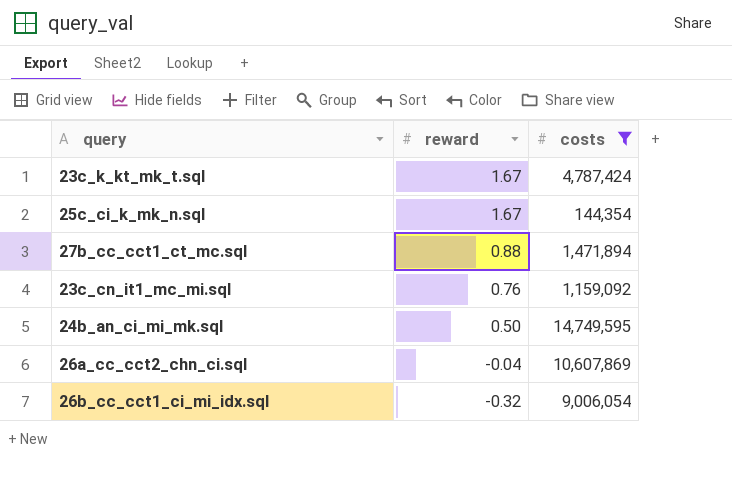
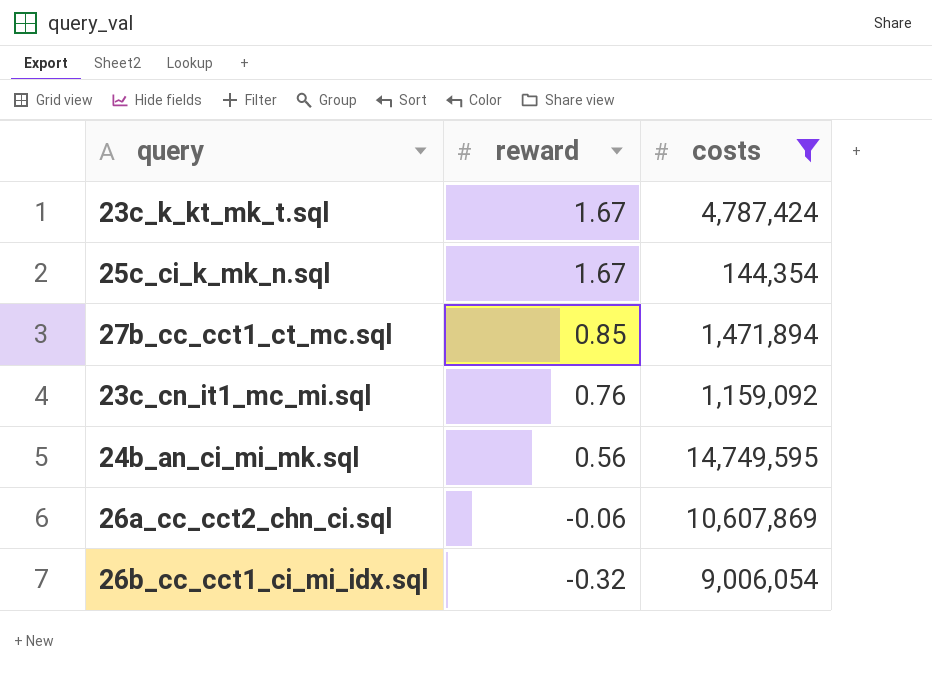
27b_cc_cct1_ct_mc.sql | reward: 0.88 -> 0.85
24b_an_ci_mi_mk.sql | reward: 0.50 -> 0.56
26a_cc_cct2_chn_ci.sql | reward: -0.04 -> -0.06

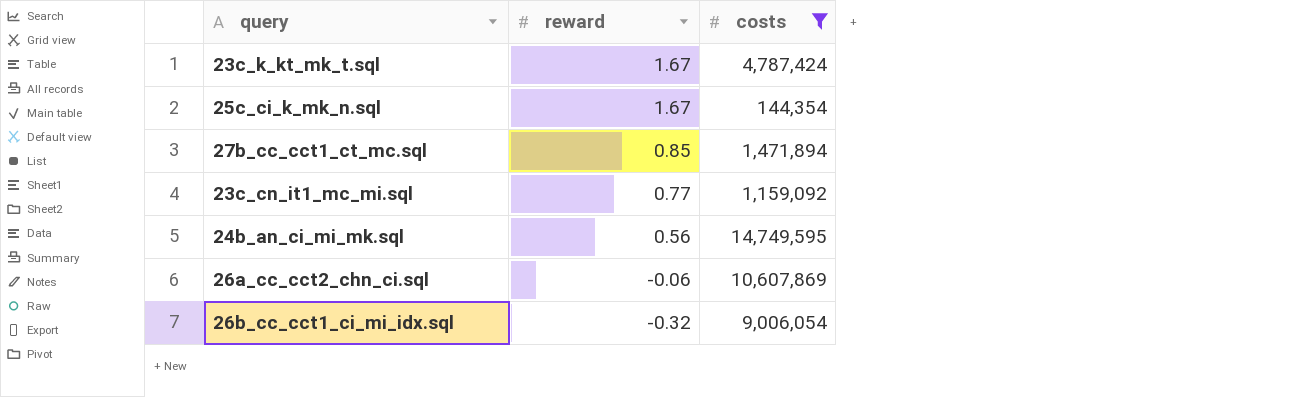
23c_cn_it1_mc_mi.sql | reward: 0.76 -> 0.77

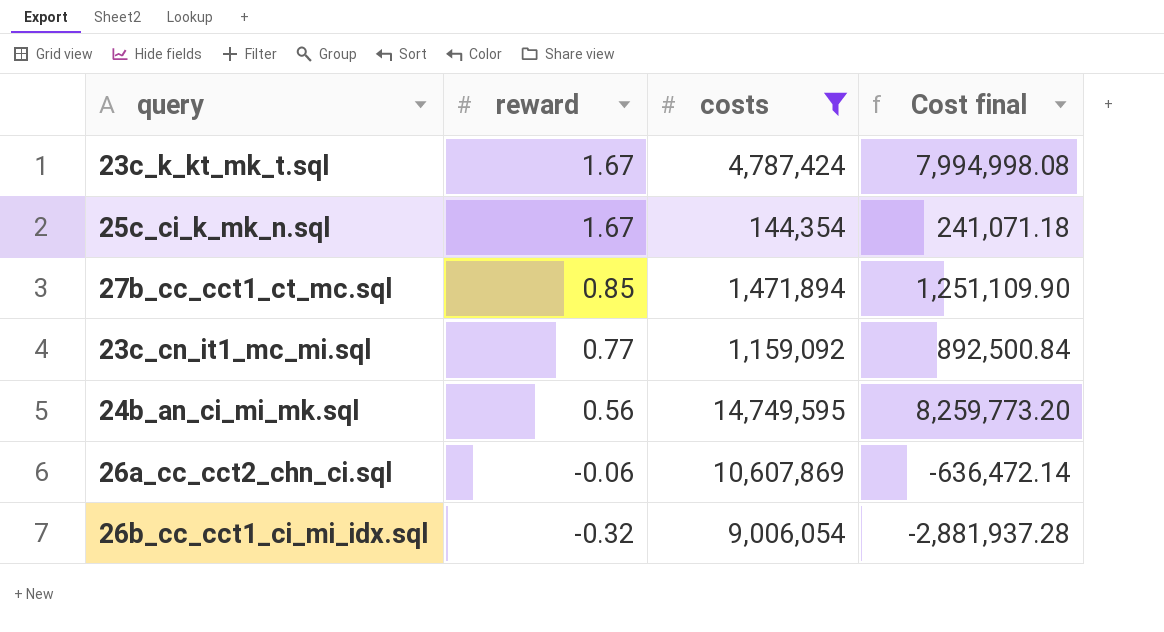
column Cost final | formula: none -> [reward] * [costs]

